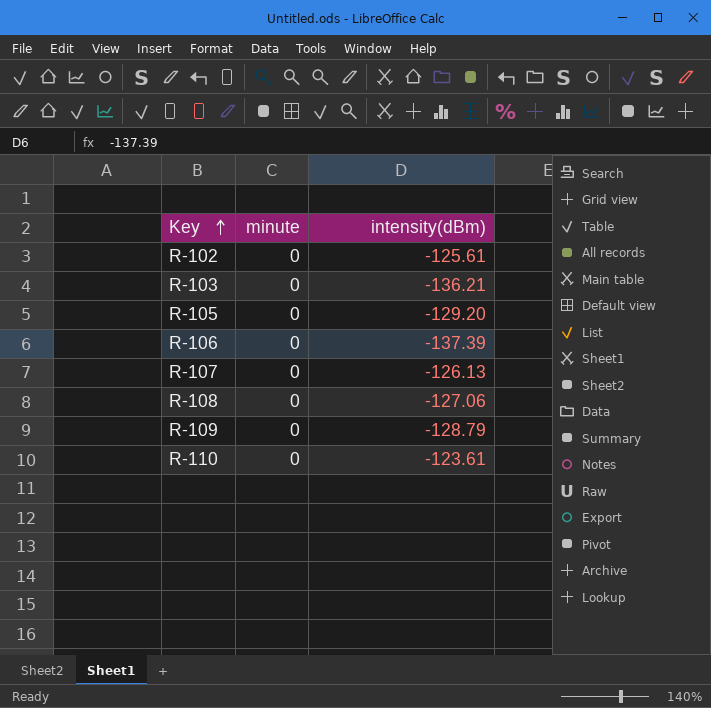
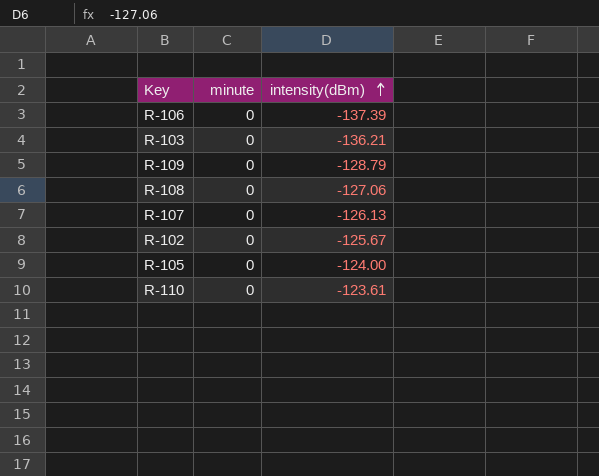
row order: Key ascending -> intensity(dBm) ascending
R-102 | intensity(dBm): -125.61 -> -125.67
R-105 | intensity(dBm): -129.20 -> -124.00

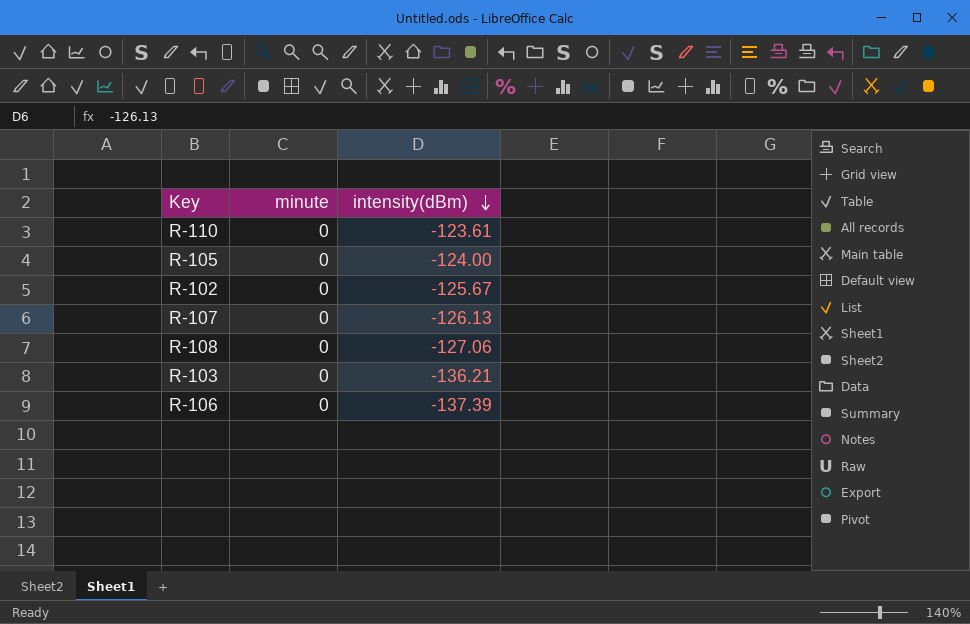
row order: intensity(dBm) ascending -> intensity(dBm) descending
row R-109: 0 | -128.79 -> none

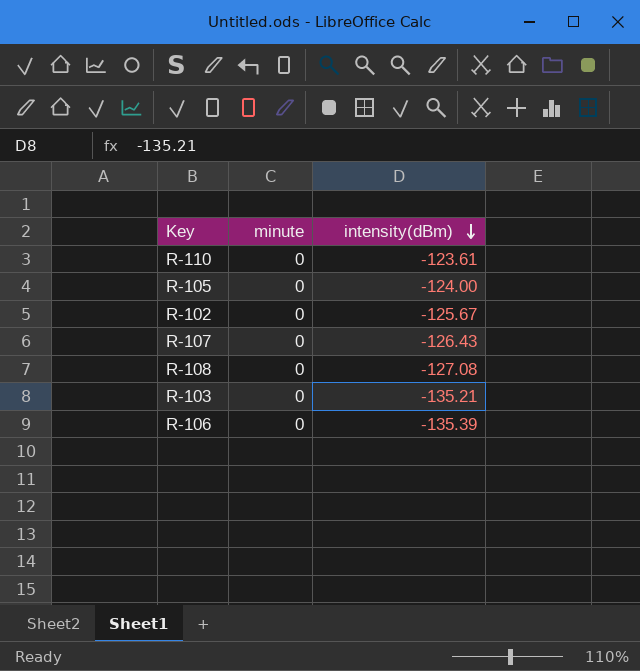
R-107 | intensity(dBm): -126.13 -> -126.43
R-108 | intensity(dBm): -127.06 -> -127.08
R-103 | intensity(dBm): -136.21 -> -135.21
R-106 | intensity(dBm): -137.39 -> -135.39

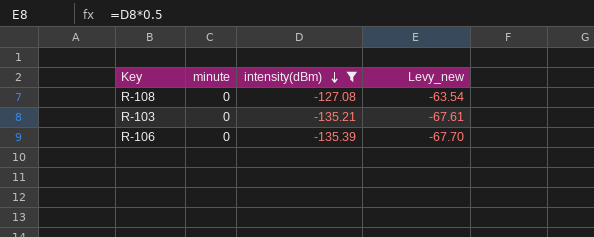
filter: none -> intensity(dBm) <= -127.08
column Levy_new | formula: none -> [intensity(dBm)] * 0.5

